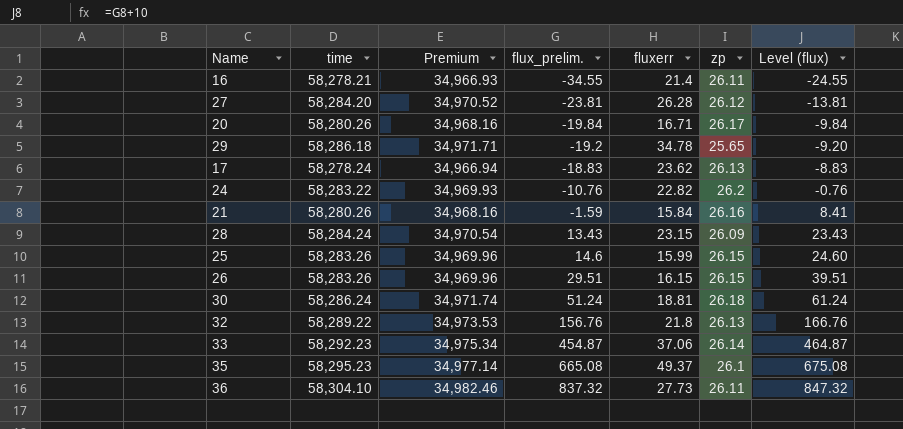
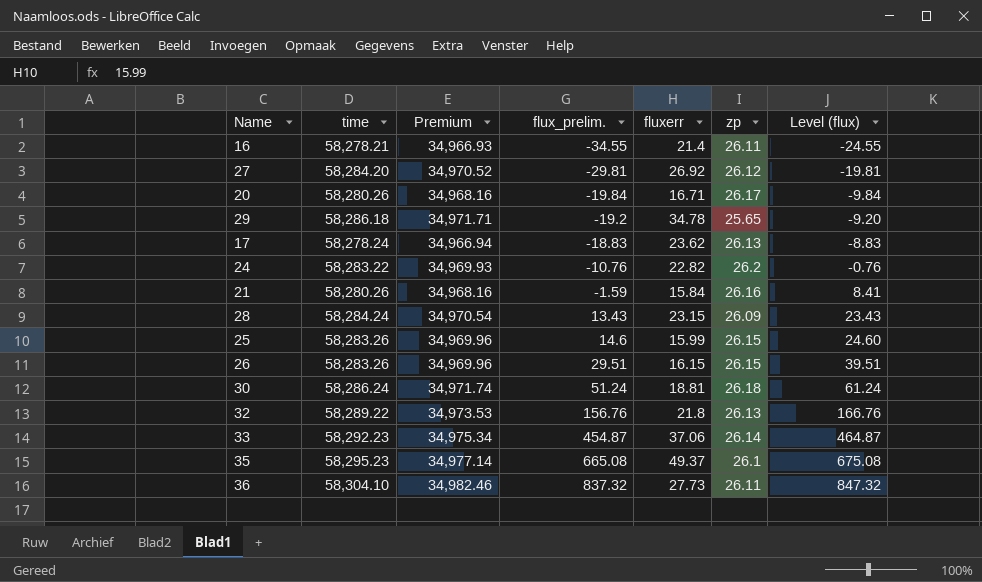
27 | flux_prelim.: -23.81 -> -29.81
27 | fluxerr: 26.28 -> 26.92
27 | Level (flux): -13.81 -> -19.81

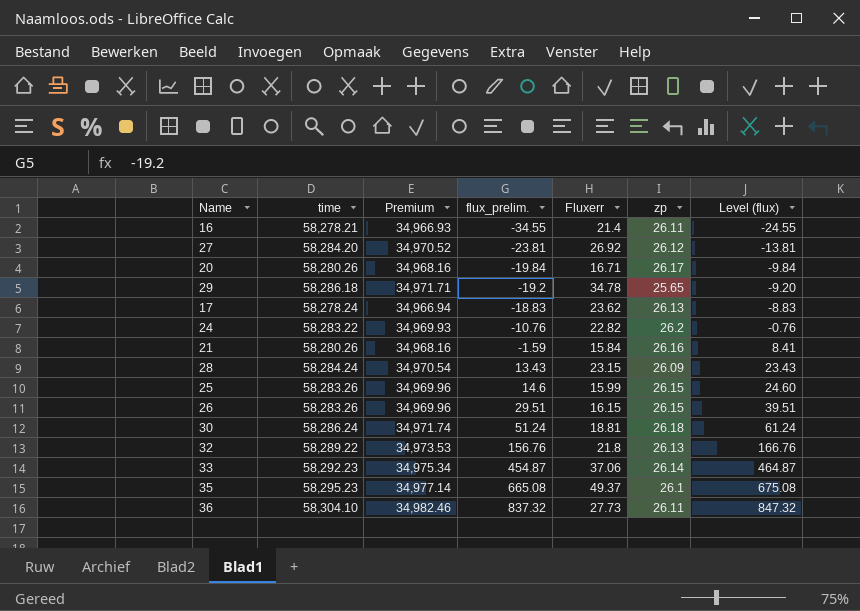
column name: fluxerr -> Fluxerr
27 | flux_prelim.: -29.81 -> -23.81
27 | Level (flux): -19.81 -> -13.81

